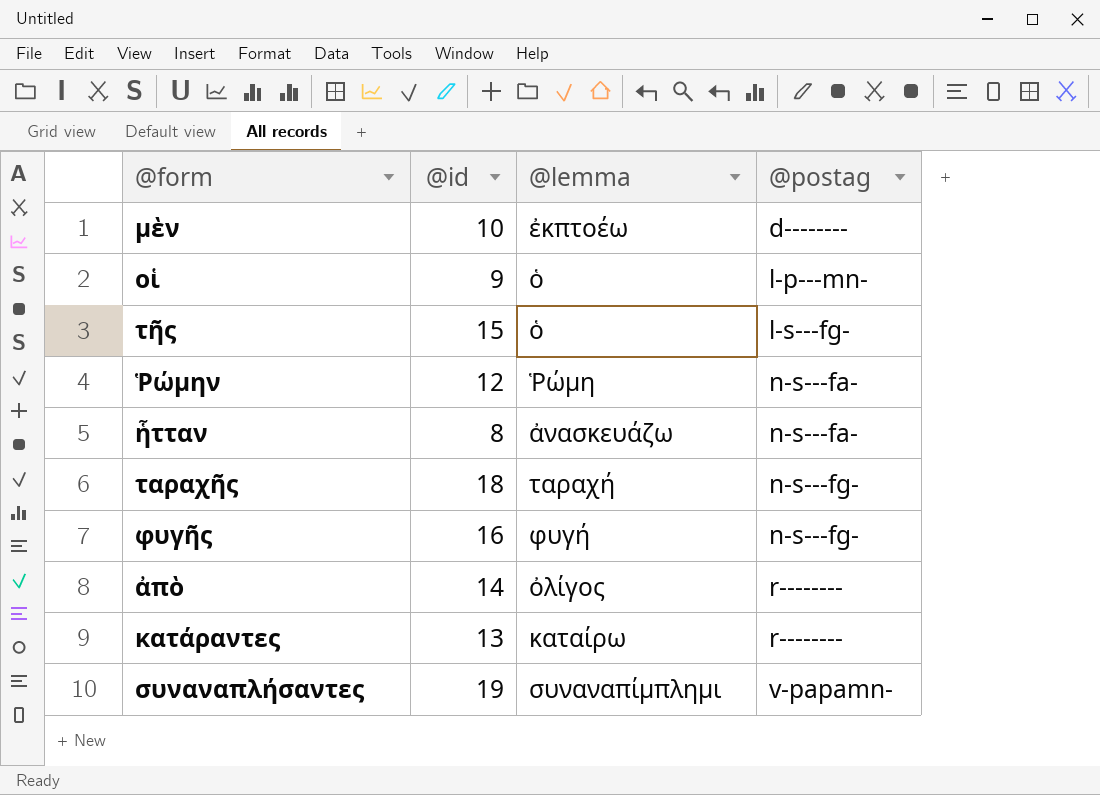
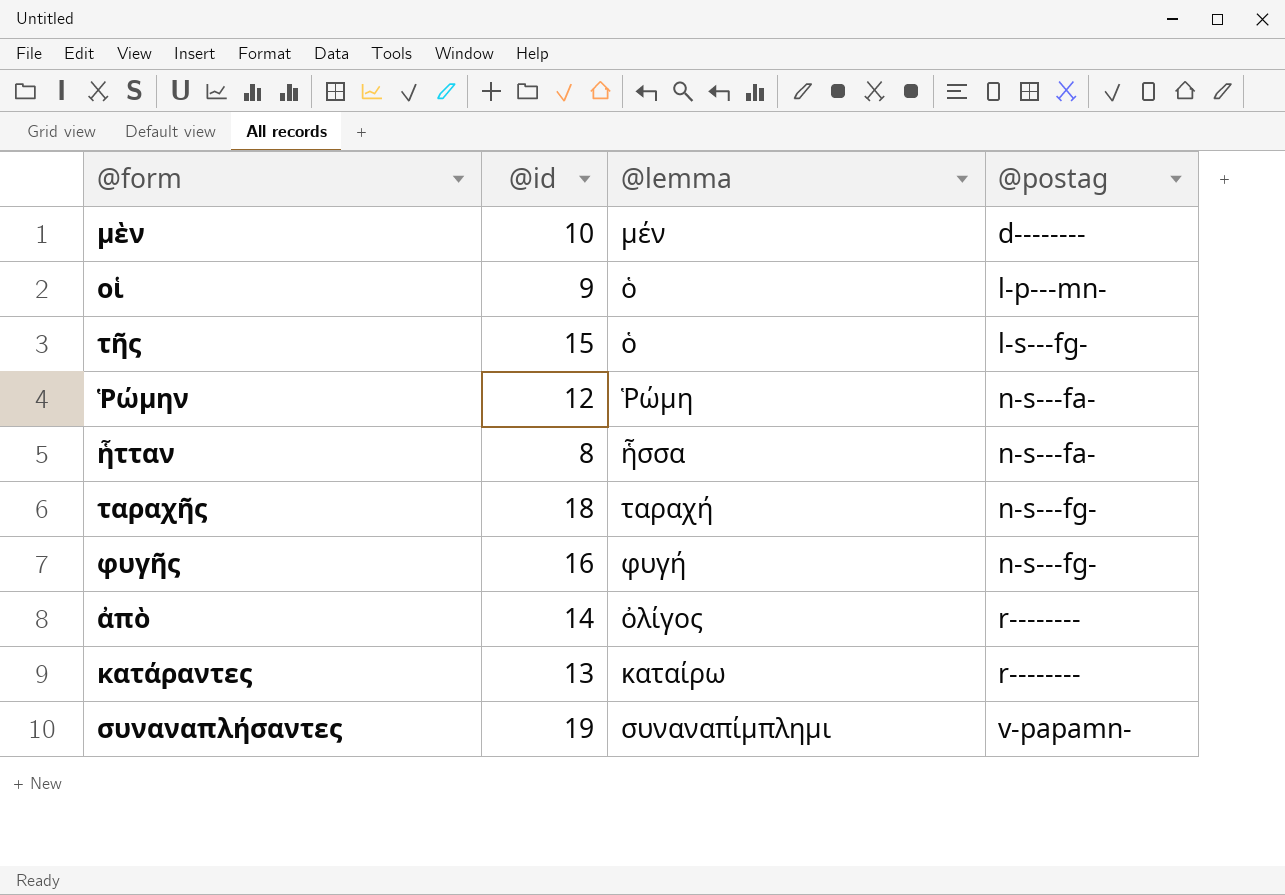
μὲν | @lemma: ἐκπτοέω -> μέν
ἧτταν | @lemma: ἀνασκευάζω -> ἧσσα

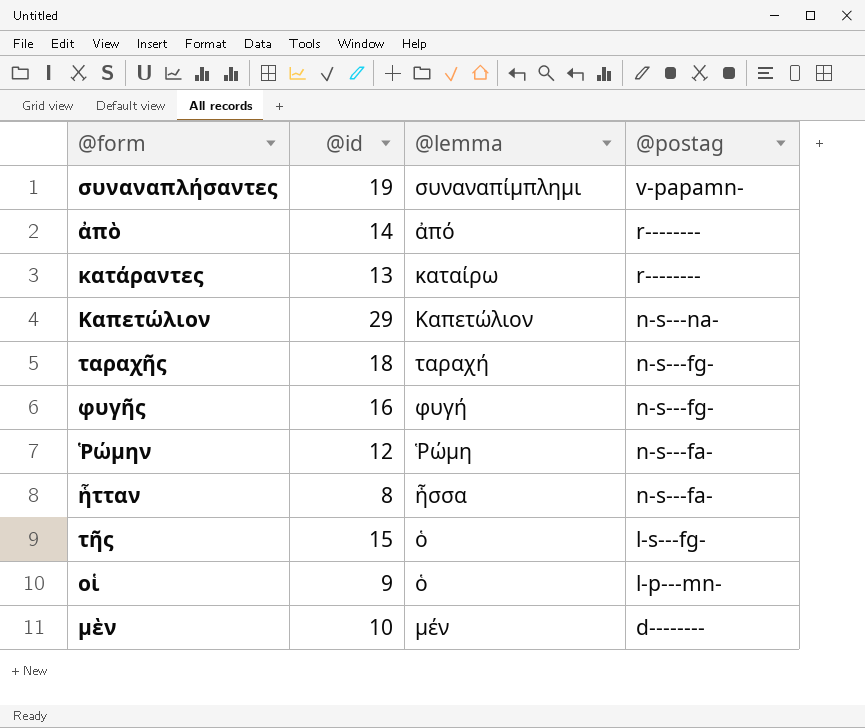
row order: @postag ascending -> @postag descending
ἀπὸ | @lemma: ὀλίγος -> ἀπό
row Καπετώλιον: none -> 29 | Καπετώλιον | n-s---na-

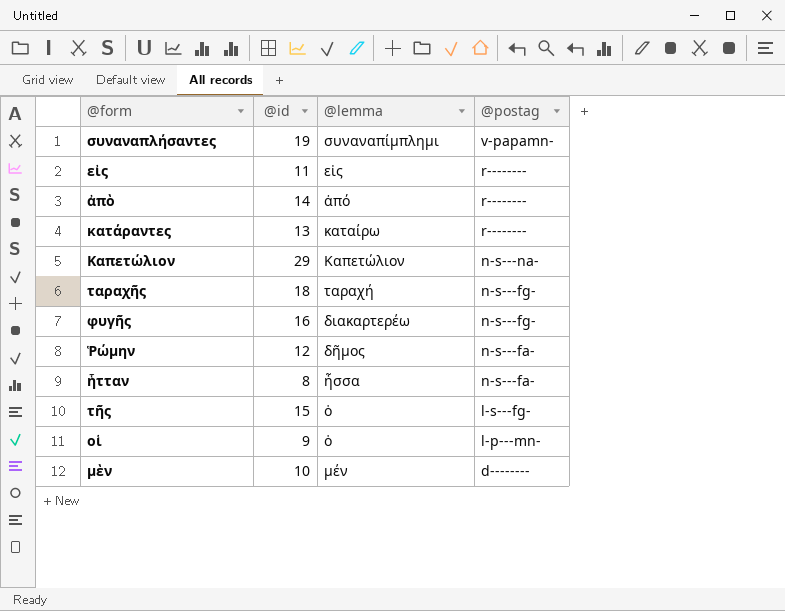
row εἰς: none -> 11 | εἰς | r--------
φυγῆς | @lemma: φυγή -> διακαρτερέω
Ῥώμην | @lemma: Ῥώμη -> δῆμος

